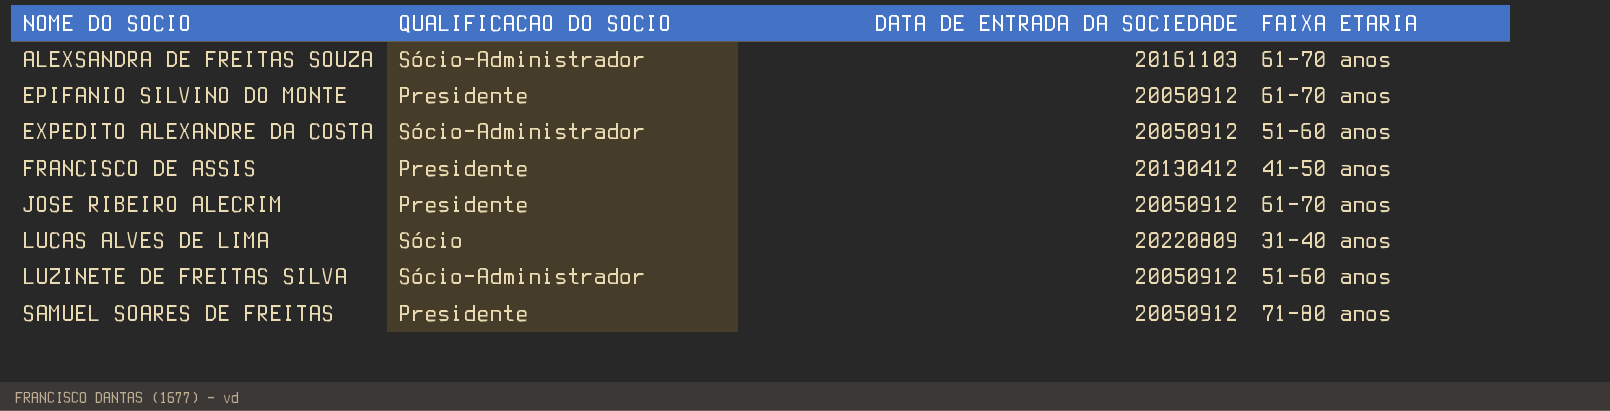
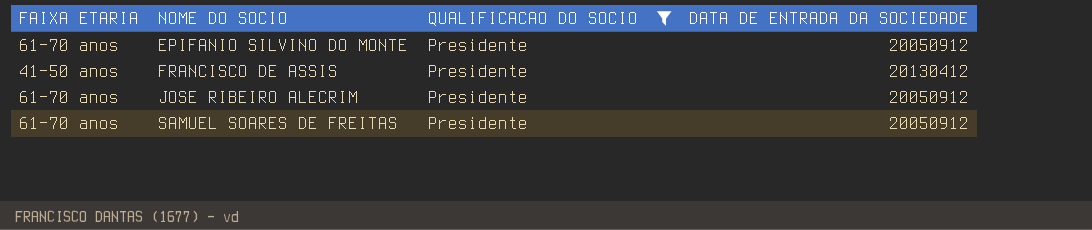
filter: none -> QUALIFICACAO DO SOCIO = Presidente
column FAIXA ETARIA | position: 4 -> 1
SAMUEL SOARES DE FREITAS | FAIXA ETARIA: 71-80 anos -> 61-70 anos

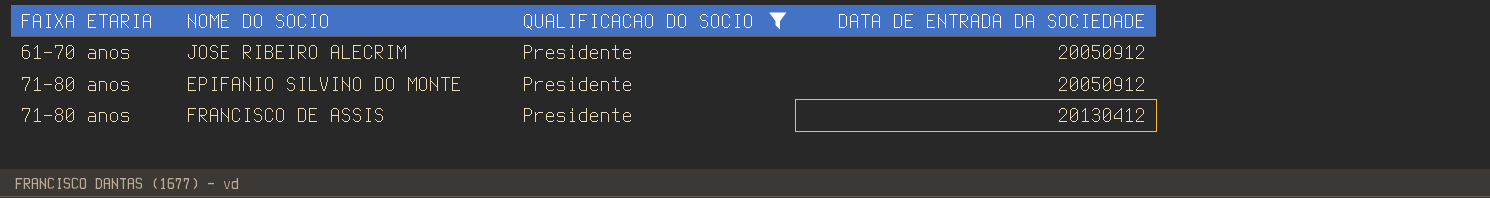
row order: NOME DO SOCIO ascending -> FAIXA ETARIA ascending
row SAMUEL SOARES DE FREITAS: 61-70 anos | Presidente | 20050912 -> none
EPIFANIO SILVINO DO MONTE | FAIXA ETARIA: 61-70 anos -> 71-80 anos
FRANCISCO DE ASSIS | FAIXA ETARIA: 41-50 anos -> 71-80 anos

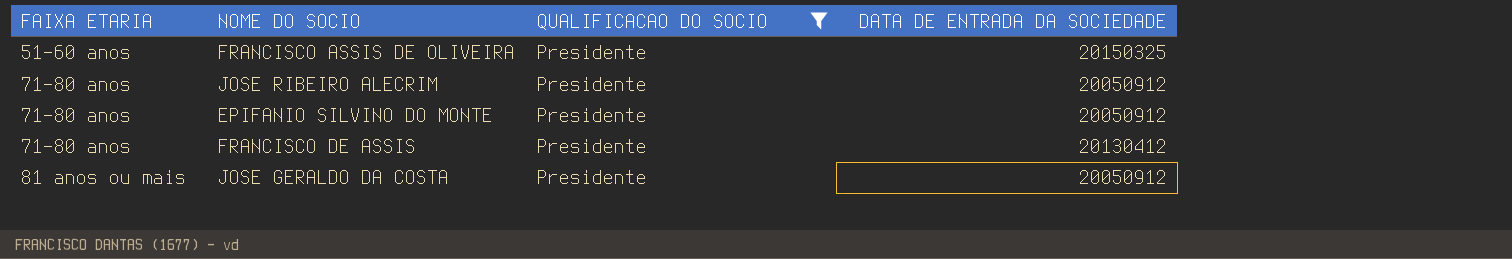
row FRANCISCO ASSIS DE OLIVEIRA: none -> 51-60 anos | Presidente | 20150325
JOSE RIBEIRO ALECRIM | FAIXA ETARIA: 61-70 anos -> 71-80 anos
row JOSE GERALDO DA COSTA: none -> 81 anos ou mais | Presidente | 20050912

